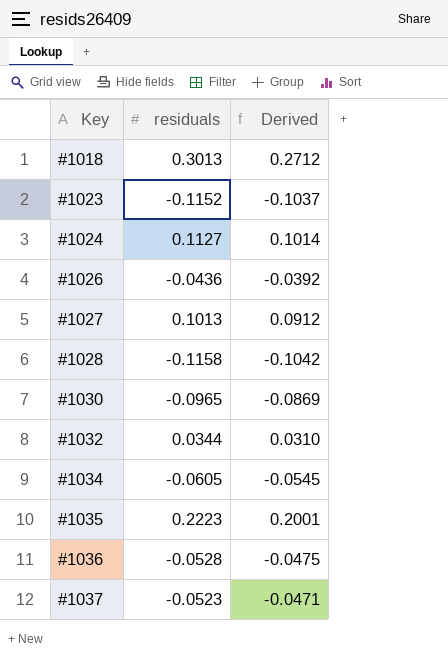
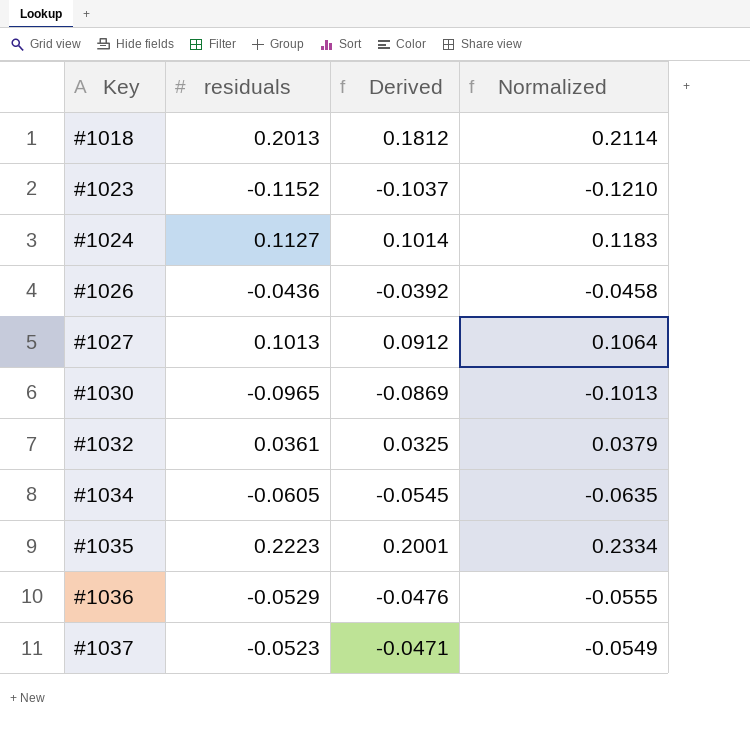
column Normalized | formula: none -> [residuals] * 1.05
row #1028: -0.1158 | -0.1042 -> none
#1018 | residuals: 0.3013 -> 0.2013
#1018 | Derived: 0.2712 -> 0.1812
#1032 | residuals: 0.0344 -> 0.0361
#1032 | Derived: 0.0310 -> 0.0325
#1036 | residuals: -0.0528 -> -0.0529
#1036 | Derived: -0.0475 -> -0.0476

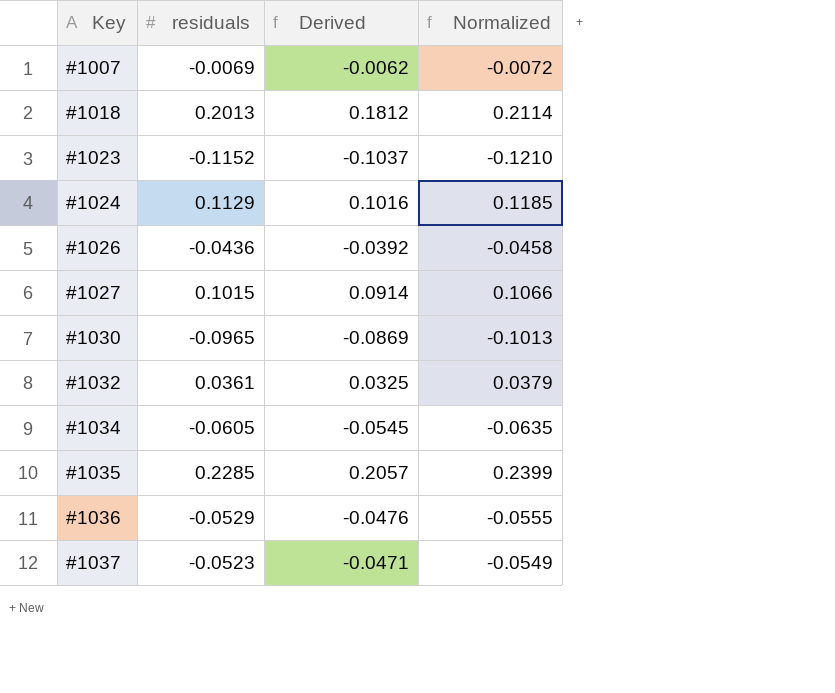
row #1007: none -> -0.0069 | -0.0062 | -0.0072
#1024 | residuals: 0.1127 -> 0.1129
#1024 | Derived: 0.1014 -> 0.1016
#1024 | Normalized: 0.1183 -> 0.1185
#1027 | residuals: 0.1013 -> 0.1015
#1027 | Derived: 0.0912 -> 0.0914
#1027 | Normalized: 0.1064 -> 0.1066
#1035 | residuals: 0.2223 -> 0.2285
#1035 | Derived: 0.2001 -> 0.2057
#1035 | Normalized: 0.2334 -> 0.2399

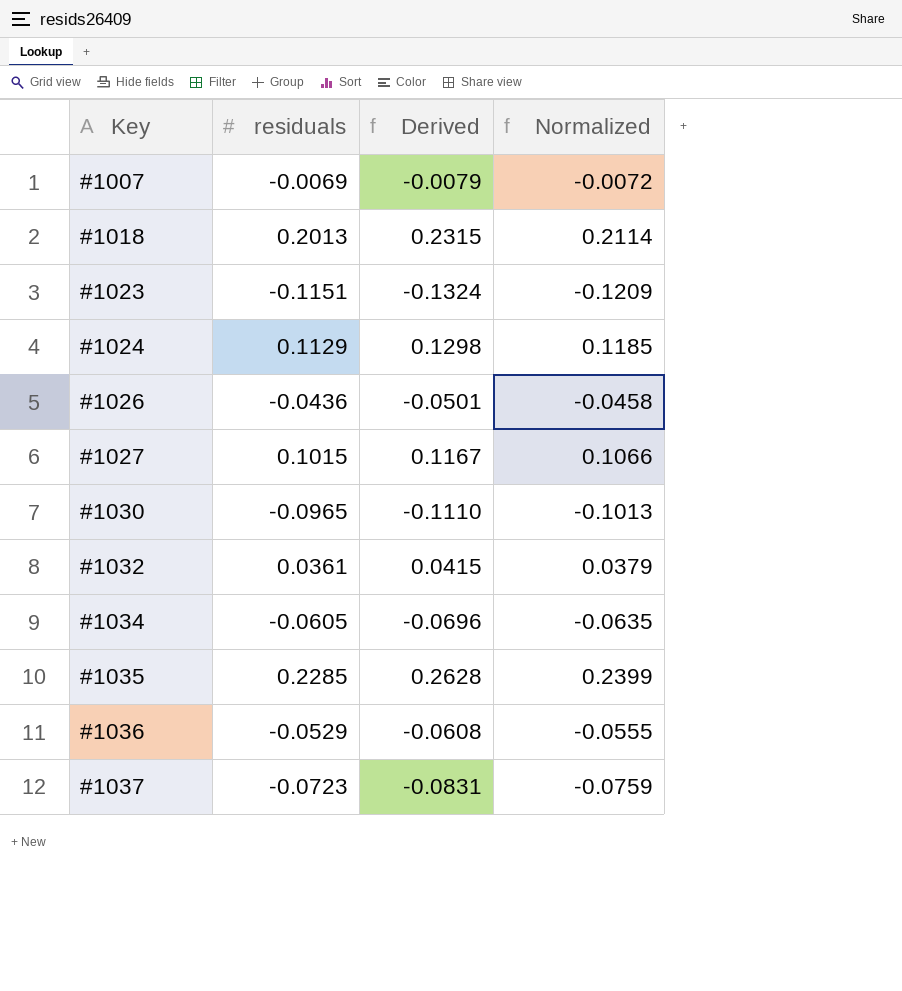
column Derived | formula: [residuals] * 0.9 -> [residuals] * 1.15
#1023 | residuals: -0.1152 -> -0.1151
#1023 | Normalized: -0.1210 -> -0.1209
#1037 | residuals: -0.0523 -> -0.0723
#1037 | Normalized: -0.0549 -> -0.0759

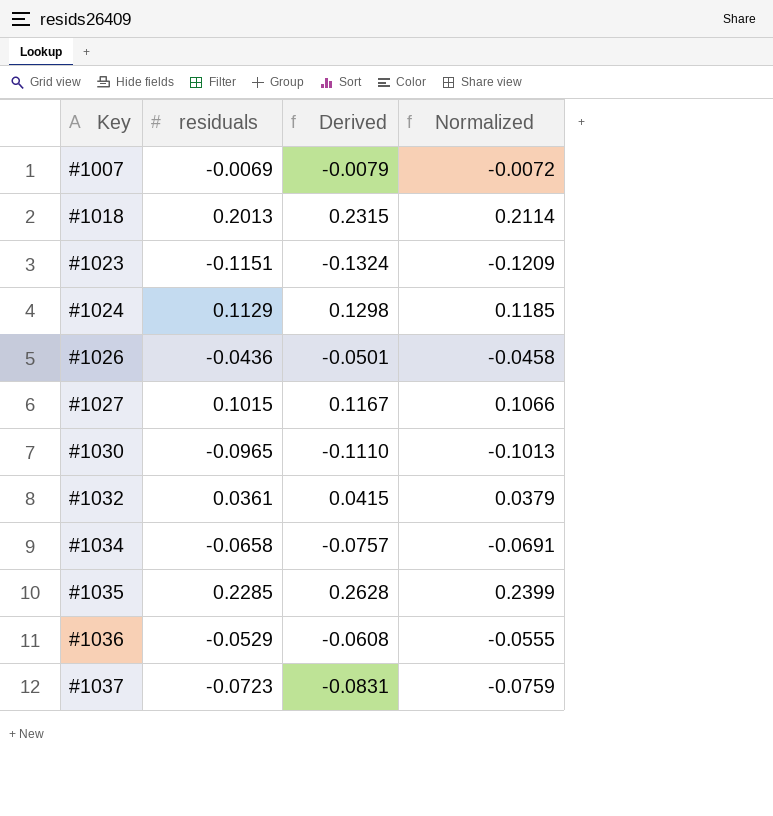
#1034 | residuals: -0.0605 -> -0.0658
#1034 | Derived: -0.0696 -> -0.0757
#1034 | Normalized: -0.0635 -> -0.0691

